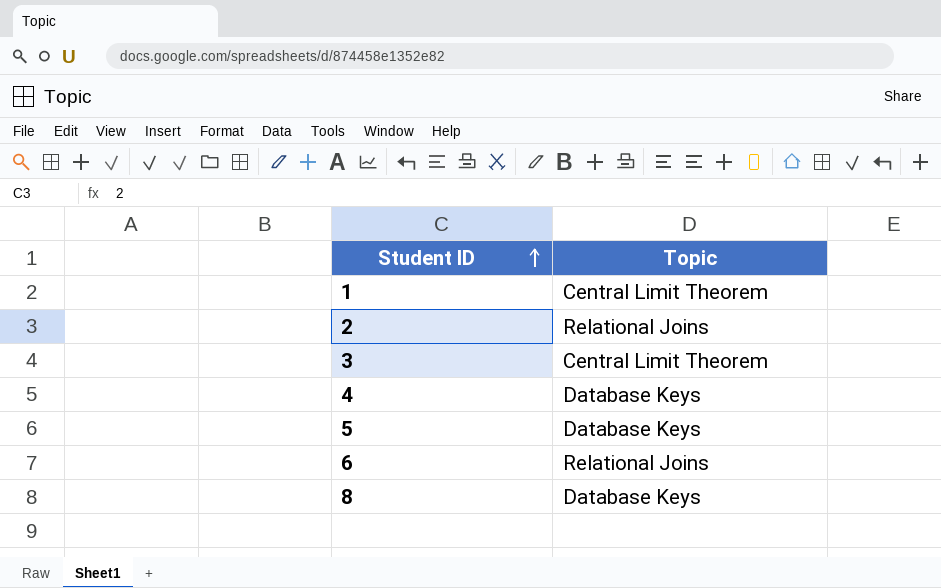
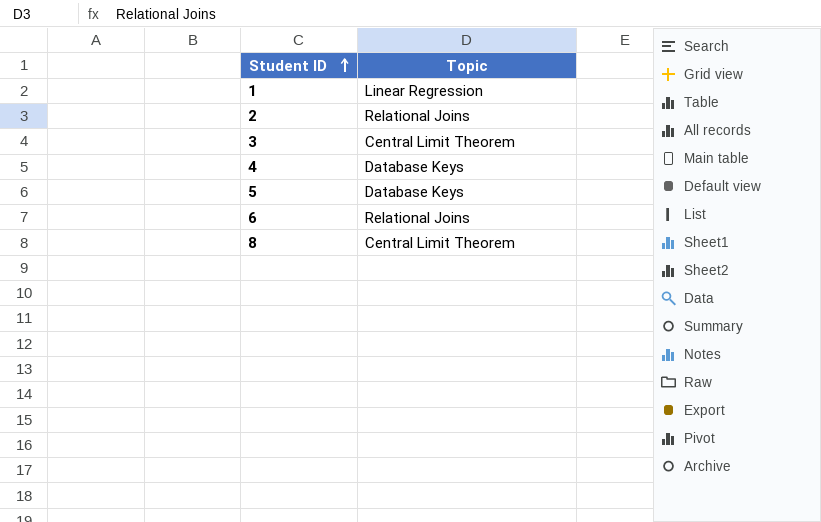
1 | Topic: Central Limit Theorem -> Linear Regression
8 | Topic: Database Keys -> Central Limit Theorem

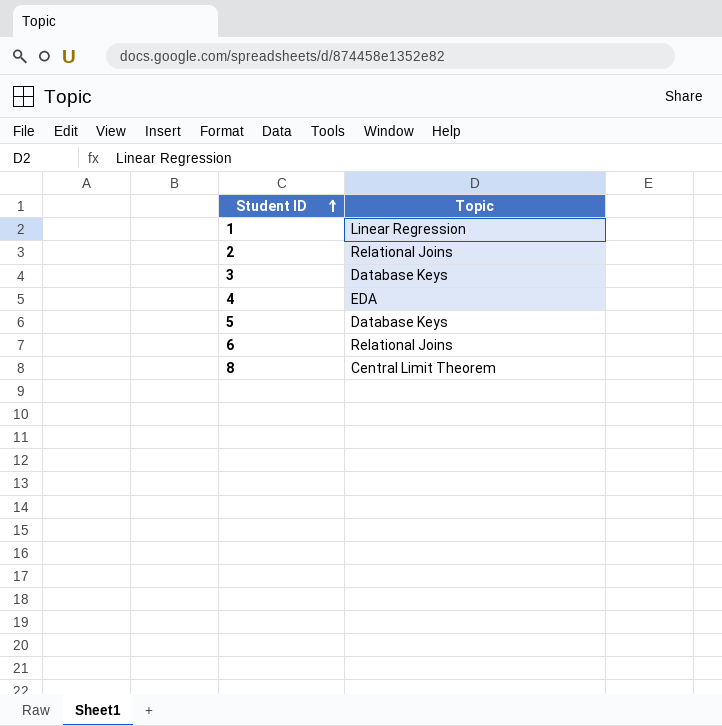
3 | Topic: Central Limit Theorem -> Database Keys
4 | Topic: Database Keys -> EDA

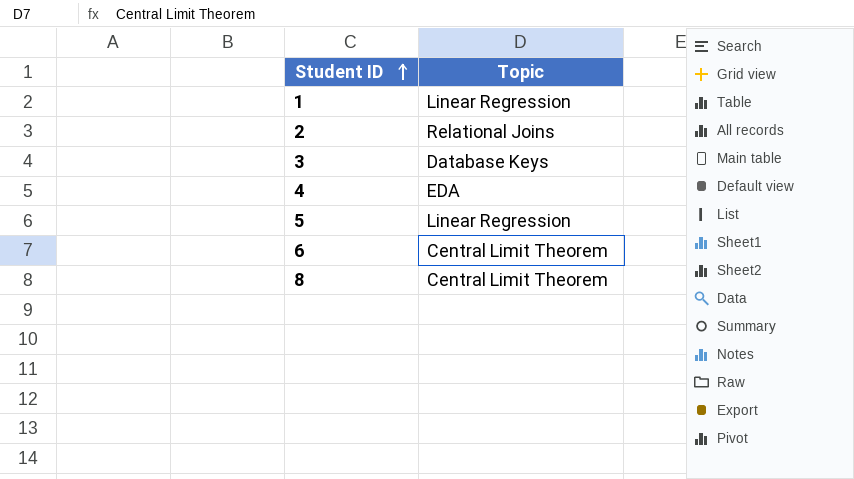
5 | Topic: Database Keys -> Linear Regression
6 | Topic: Relational Joins -> Central Limit Theorem

